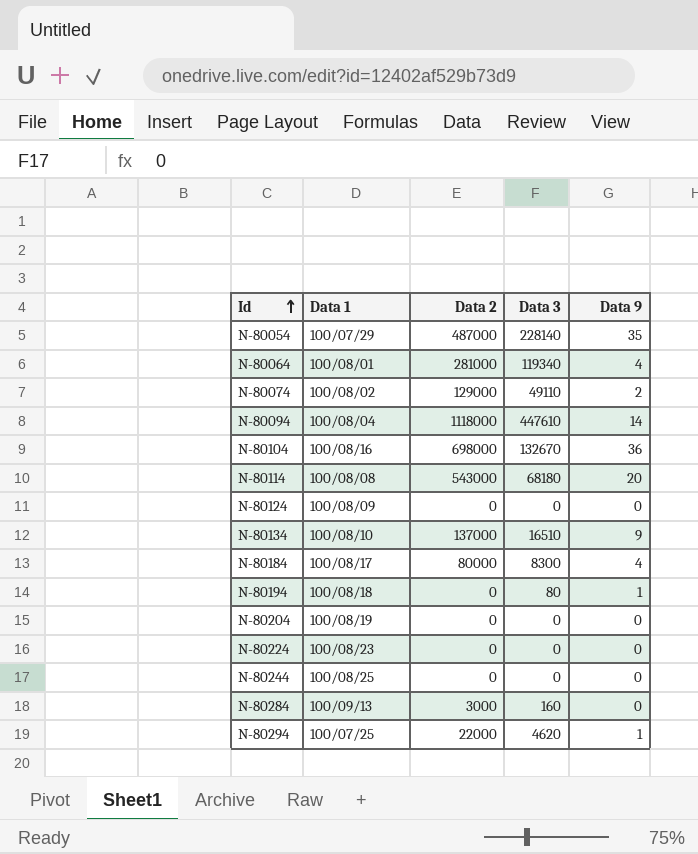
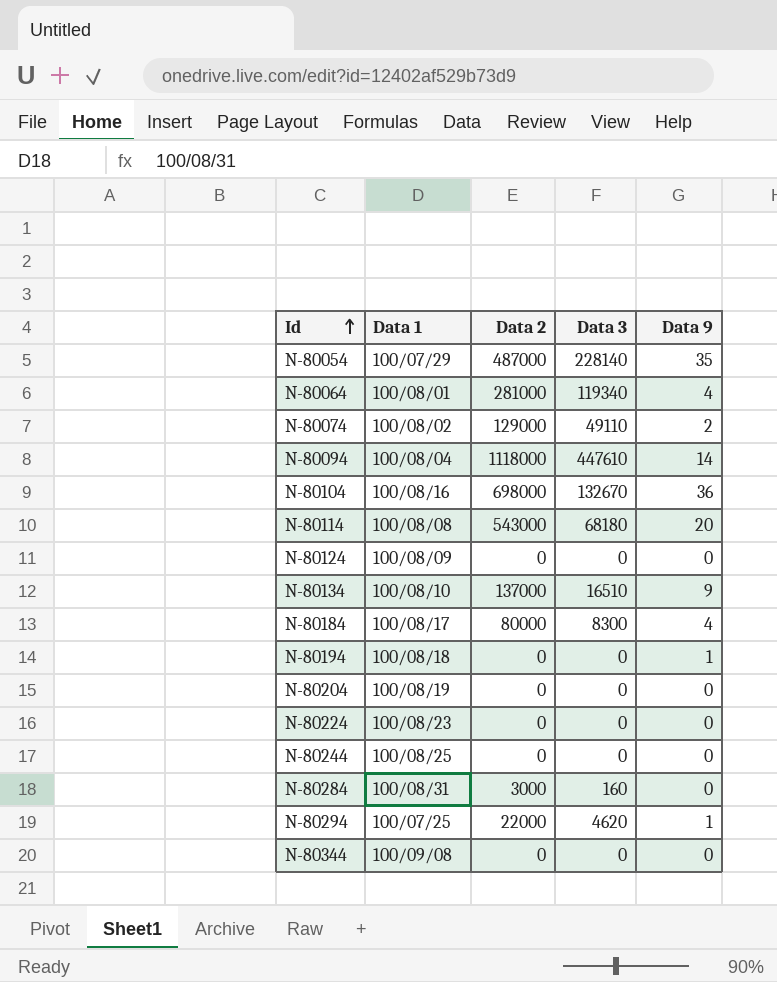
N-80194 | Data 3: 80 -> 0
N-80284 | Data 1: 100/09/13 -> 100/08/31
row N-80344: none -> 100/09/08 | 0 | 0 | 0

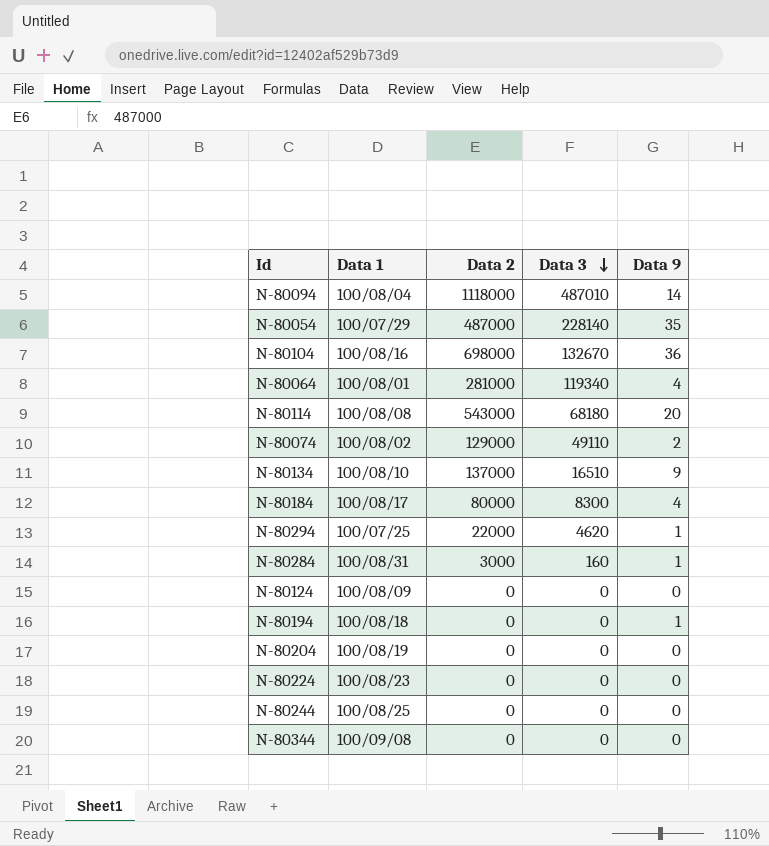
row order: Id ascending -> Data 3 descending
N-80094 | Data 3: 447610 -> 487010
N-80284 | Data 9: 0 -> 1

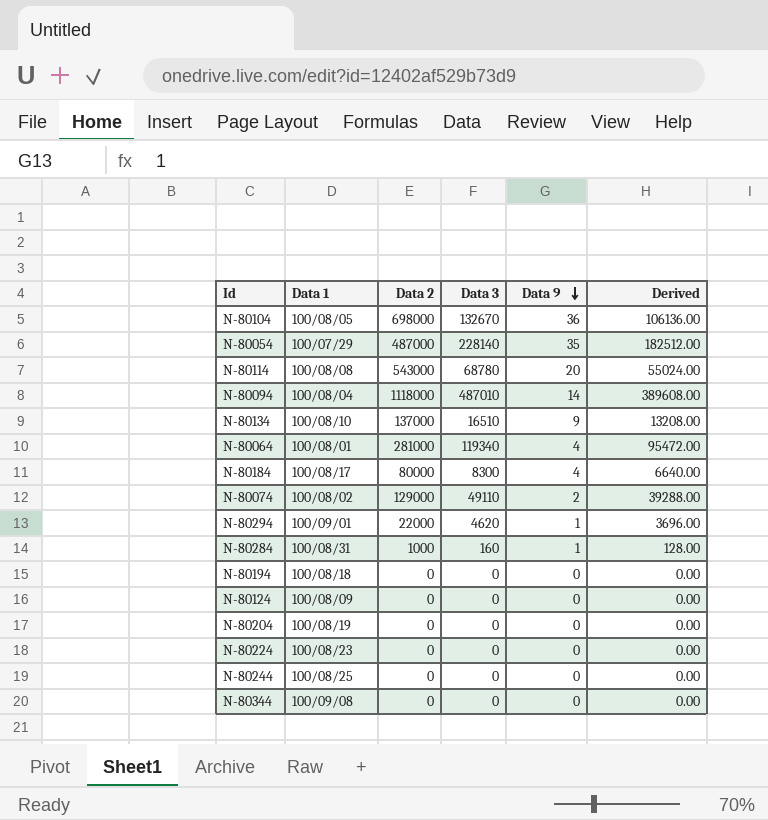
row order: Data 3 descending -> Data 9 descending
column Derived | formula: none -> [Data 3] * 0.8
N-80104 | Data 1: 100/08/16 -> 100/08/05
N-80114 | Data 3: 68180 -> 68780
N-80294 | Data 1: 100/07/25 -> 100/09/01
N-80284 | Data 2: 3000 -> 1000
N-80194 | Data 9: 1 -> 0

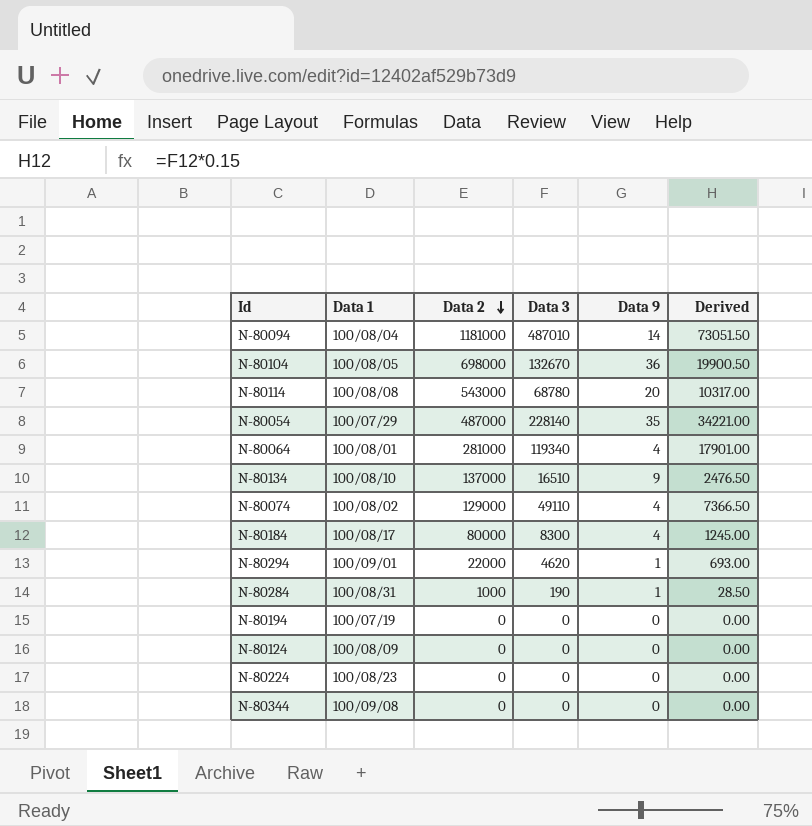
row order: Data 9 descending -> Data 2 descending
column Derived | formula: [Data 3] * 0.8 -> [Data 3] * 0.15
row N-80204: 100/08/19 | 0 | 0 | 0 | 0.00 -> none
row N-80244: 100/08/25 | 0 | 0 | 0 | 0.00 -> none
N-80094 | Data 2: 1118000 -> 1181000
N-80074 | Data 9: 2 -> 4
N-80284 | Data 3: 160 -> 190
N-80194 | Data 1: 100/08/18 -> 100/07/19

